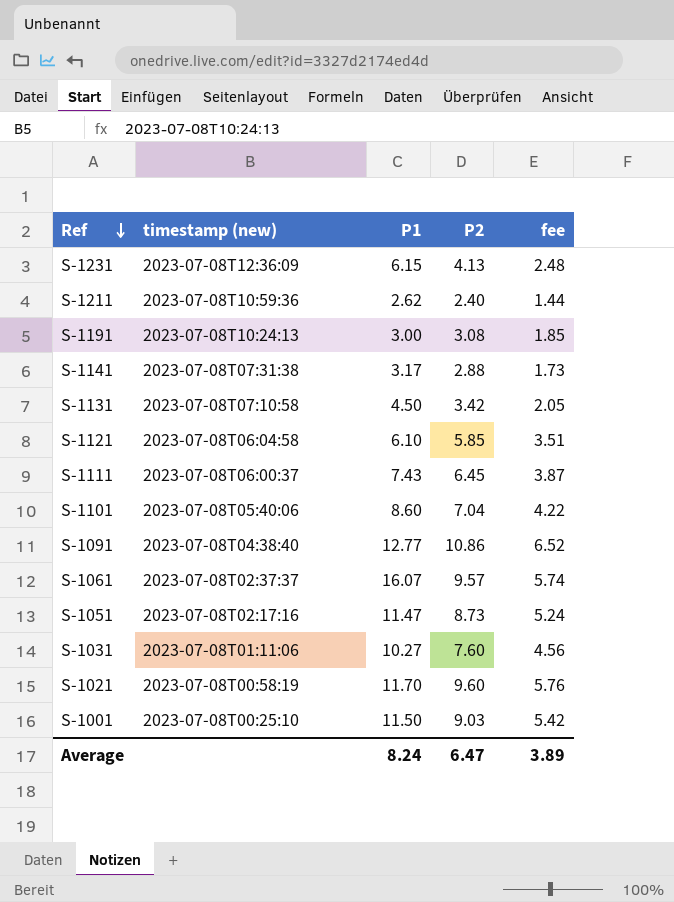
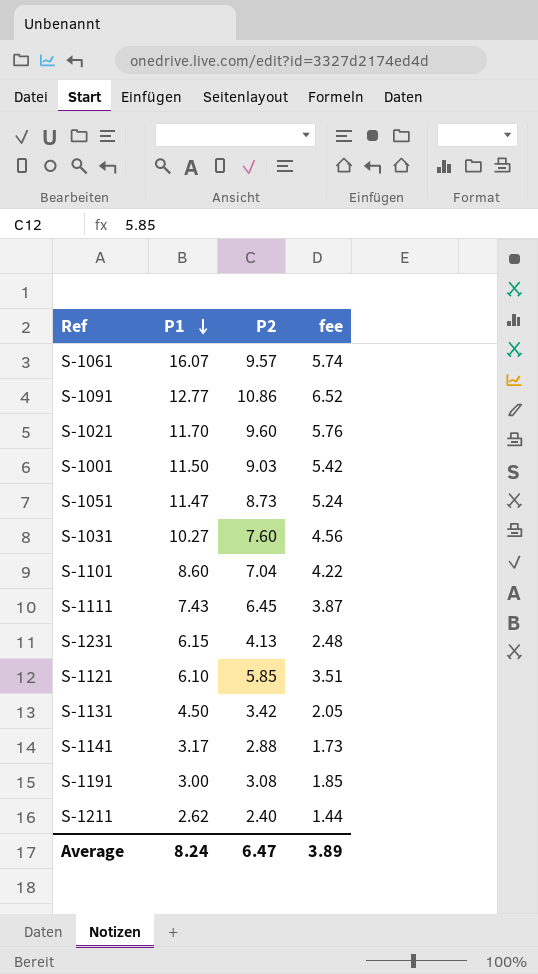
row order: Ref descending -> P1 descending
column timestamp (new) | position: 2 -> none

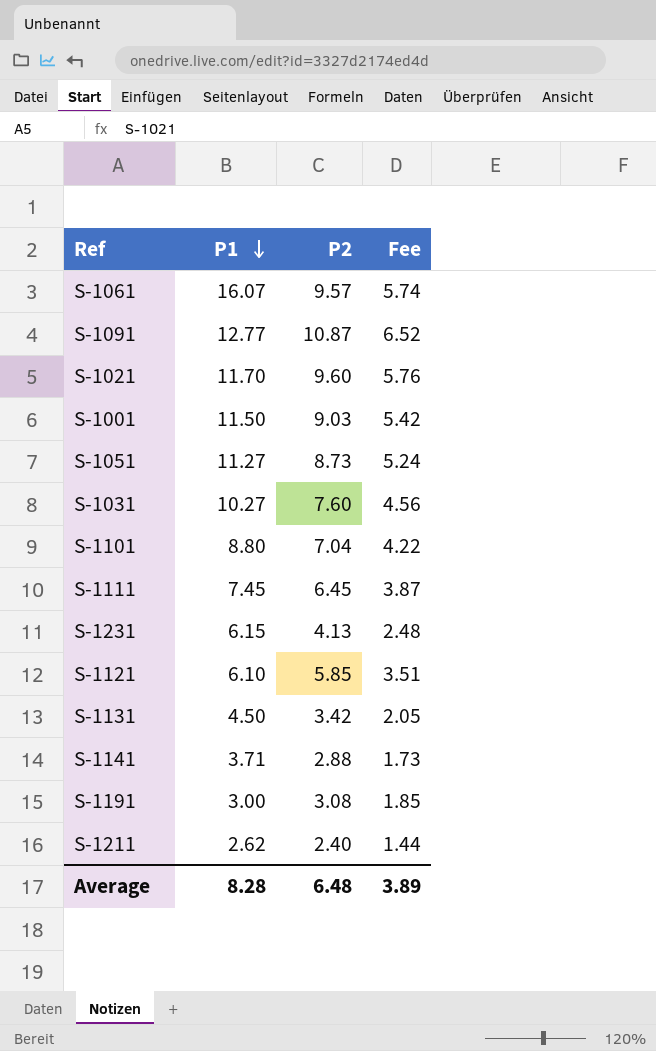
column name: fee -> Fee
S-1091 | P2: 10.86 -> 10.87
S-1051 | P1: 11.47 -> 11.27
S-1101 | P1: 8.60 -> 8.80
S-1111 | P1: 7.43 -> 7.45
S-1141 | P1: 3.17 -> 3.71
Average | P1: 8.24 -> 8.28
Average | P2: 6.47 -> 6.48

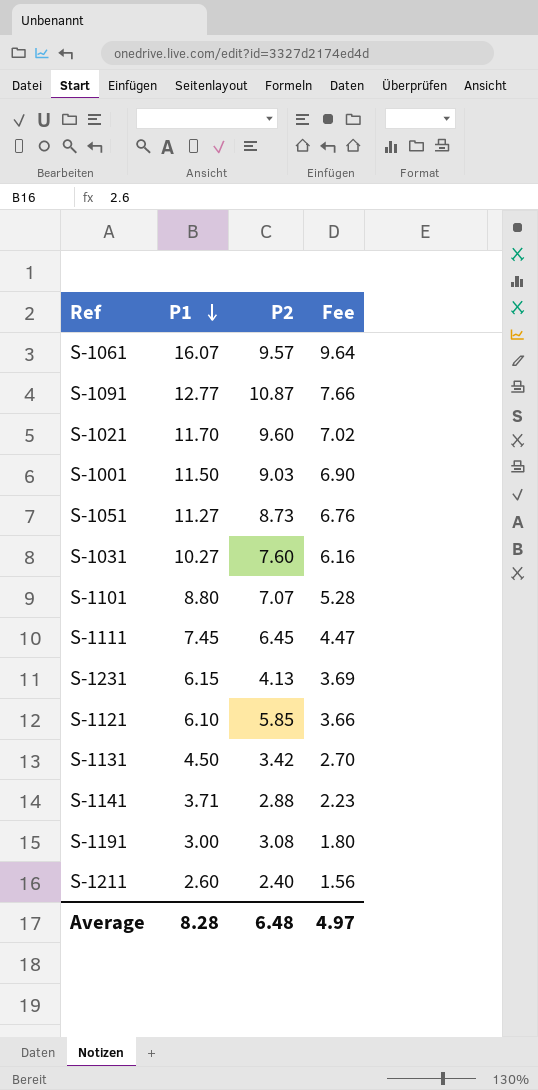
column Fee | formula: [P2] * 0.6 -> [P1] * 0.6
S-1101 | P2: 7.04 -> 7.07
S-1211 | P1: 2.62 -> 2.60
Average | Fee: 3.89 -> 4.97

